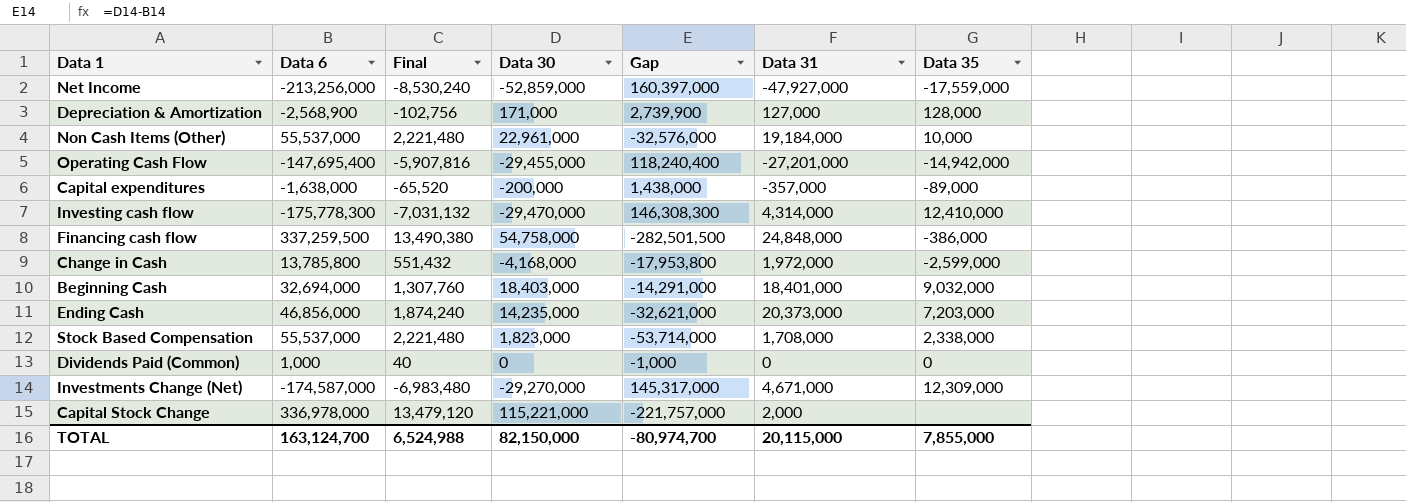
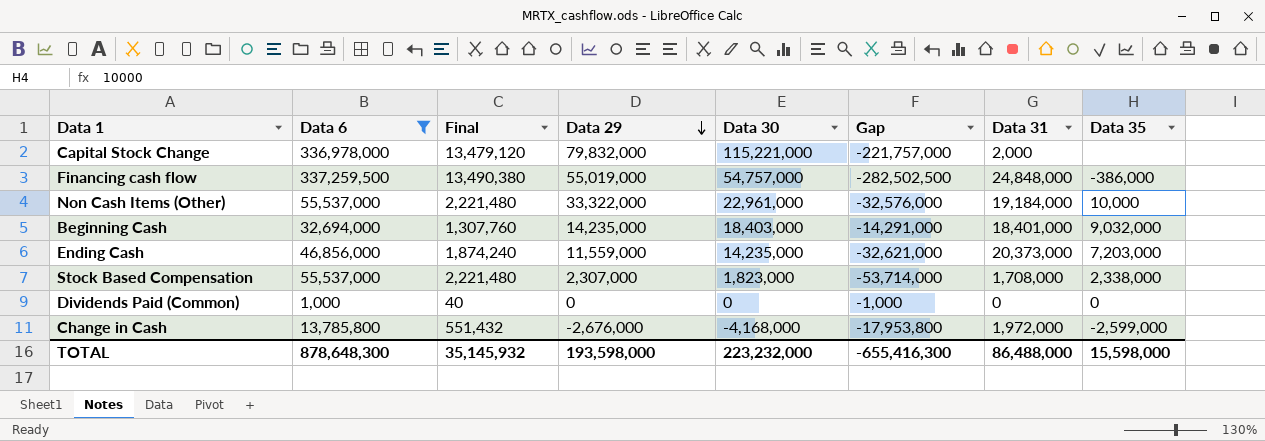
filter: none -> Data 6 >= 1,000
row order: none -> Data 29 descending
column Data 29 | position: none -> 4
Financing cash flow | Data 30: 54,758,000 -> 54,757,000
Financing cash flow | Gap: -282,501,500 -> -282,502,500
TOTAL | Data 6: 163,124,700 -> 878,648,300
TOTAL | Final: 6,524,988 -> 35,145,932
TOTAL | Data 30: 82,150,000 -> 223,232,000
TOTAL | Gap: -80,974,700 -> -655,416,300
TOTAL | Data 31: 20,115,000 -> 86,488,000
TOTAL | Data 35: 7,855,000 -> 15,598,000

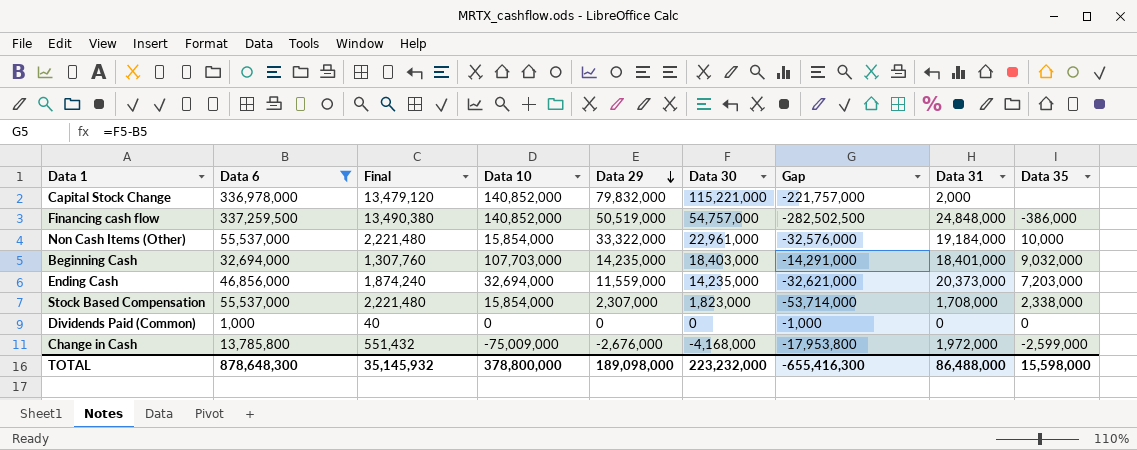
column Data 10 | position: none -> 4
Financing cash flow | Data 29: 55,019,000 -> 50,519,000
TOTAL | Data 29: 193,598,000 -> 189,098,000

